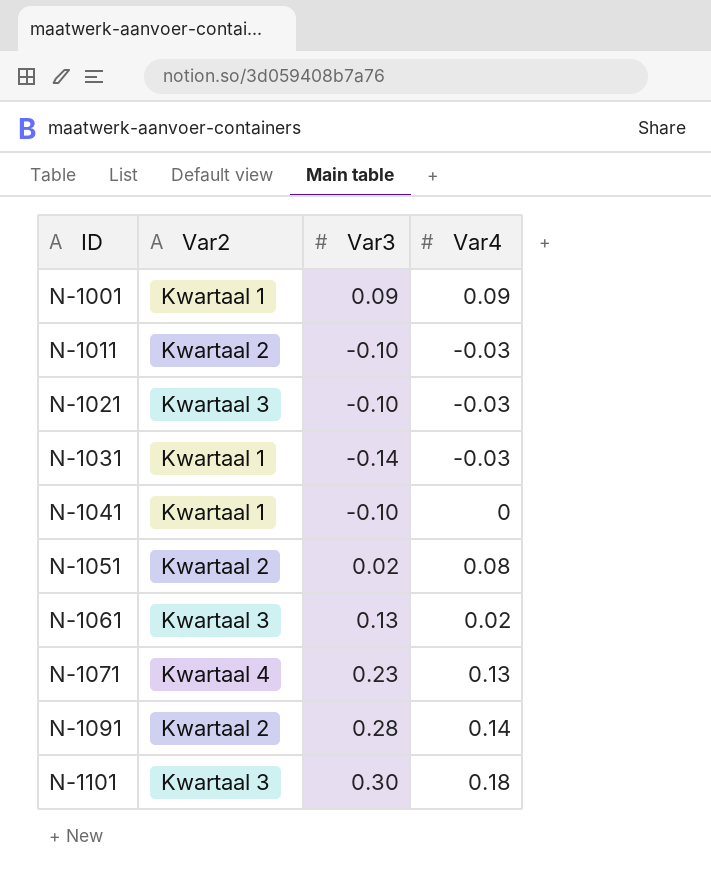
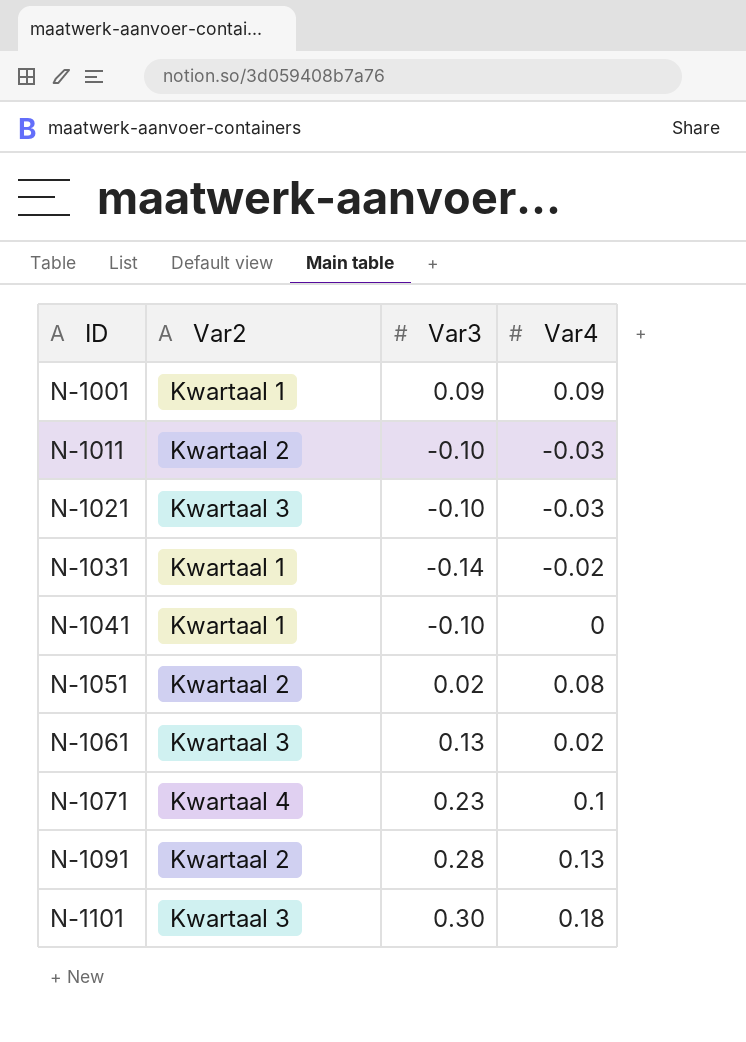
N-1031 | Var4: -0.03 -> -0.02
N-1071 | Var4: 0.13 -> 0.1
N-1091 | Var4: 0.14 -> 0.13

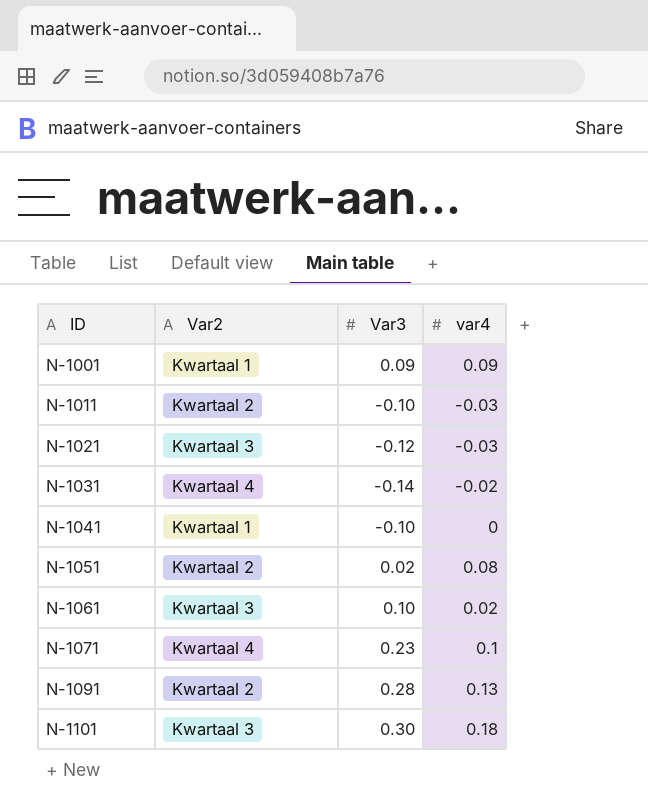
column name: Var4 -> var4
N-1021 | Var3: -0.10 -> -0.12
N-1031 | Var2: Kwartaal 1 -> Kwartaal 4
N-1061 | Var3: 0.13 -> 0.10

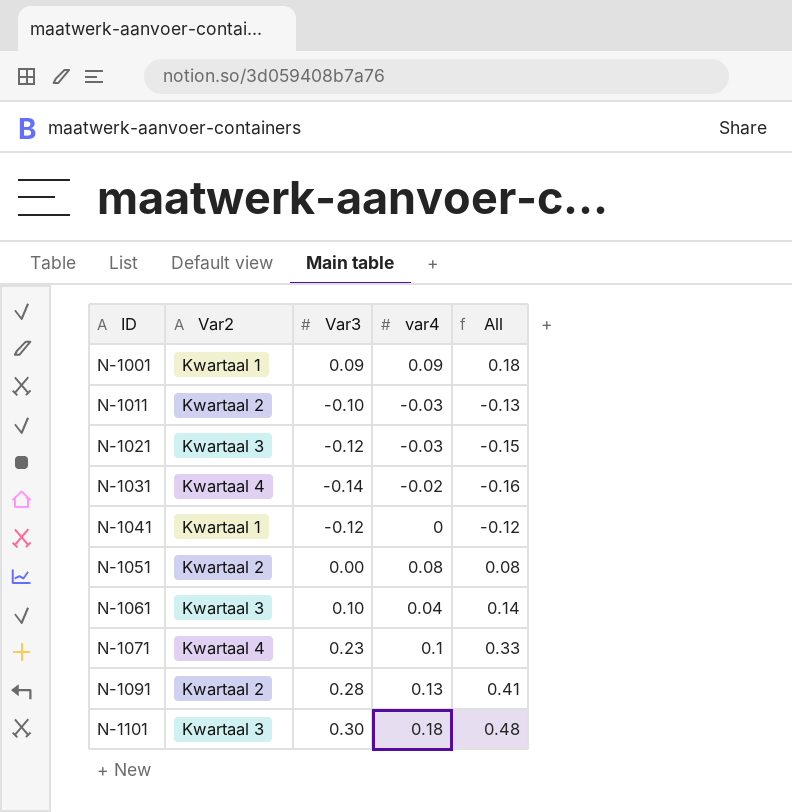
column All | formula: none -> [Var3] + [var4]
N-1041 | Var3: -0.10 -> -0.12
N-1051 | Var3: 0.02 -> 0.00
N-1061 | var4: 0.02 -> 0.04

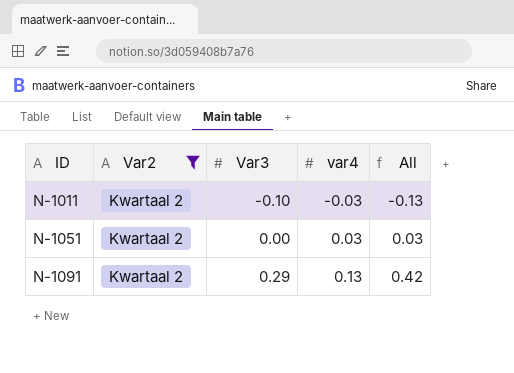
filter: none -> Var2 = Kwartaal 2
N-1051 | var4: 0.08 -> 0.03
N-1051 | All: 0.08 -> 0.03
N-1091 | Var3: 0.28 -> 0.29
N-1091 | All: 0.41 -> 0.42

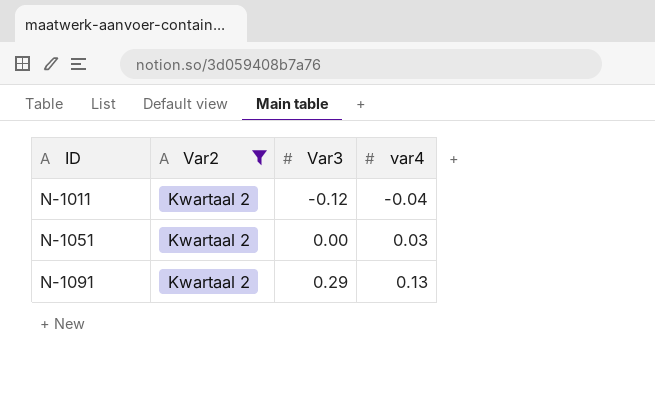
column All | formula: [Var3] + [var4] -> none
N-1011 | Var3: -0.10 -> -0.12
N-1011 | var4: -0.03 -> -0.04

